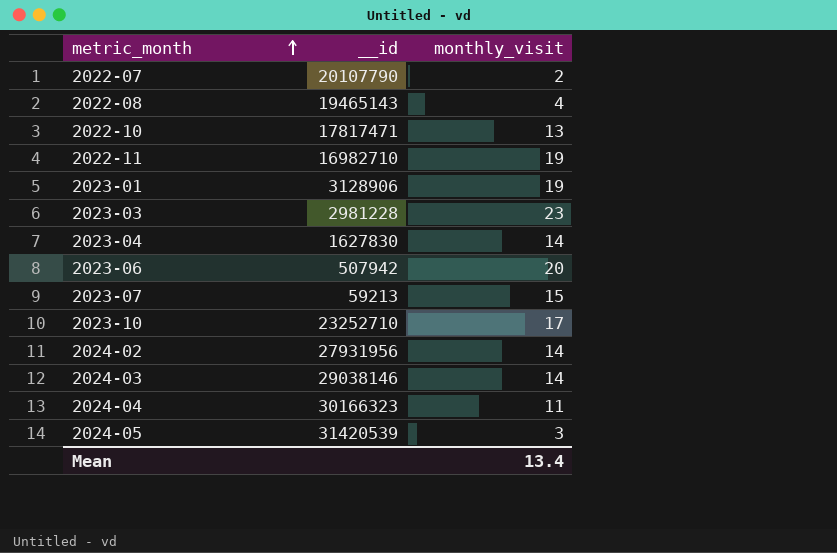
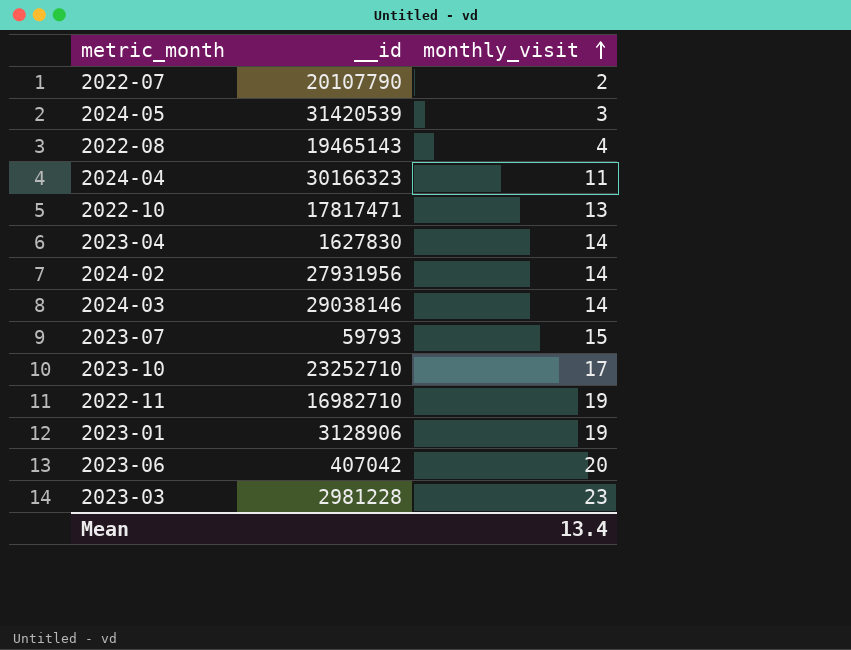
row order: metric_month ascending -> monthly_visit ascending
2023-07 | __id: 59213 -> 59793
2023-06 | __id: 507942 -> 407042

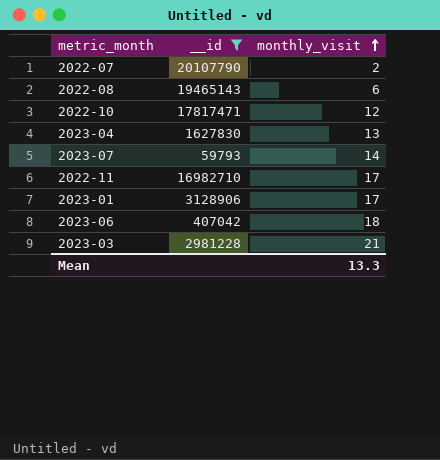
filter: none -> __id <= 20107790
2022-08 | monthly_visit: 4 -> 6
2022-10 | monthly_visit: 13 -> 12
2023-04 | monthly_visit: 14 -> 13
2023-07 | monthly_visit: 15 -> 14
2022-11 | monthly_visit: 19 -> 17
2023-01 | monthly_visit: 19 -> 17
2023-06 | monthly_visit: 20 -> 18
2023-03 | monthly_visit: 23 -> 21
Mean | monthly_visit: 13.4 -> 13.3

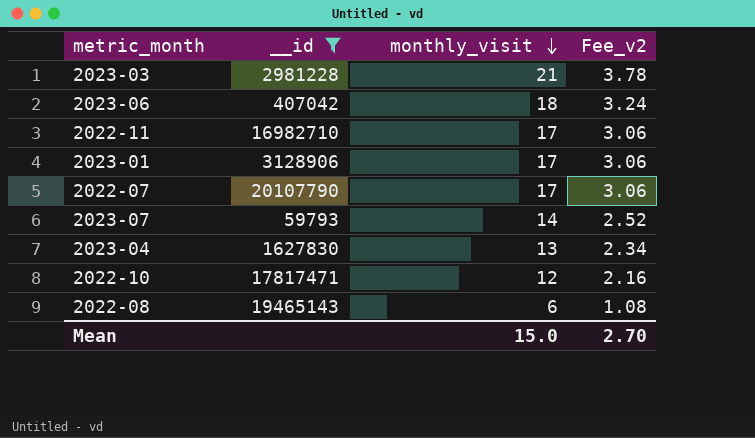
row order: monthly_visit ascending -> monthly_visit descending
column Fee_v2 | formula: none -> [monthly_visit] * 0.18
2022-07 | monthly_visit: 2 -> 17
Mean | monthly_visit: 13.3 -> 15.0

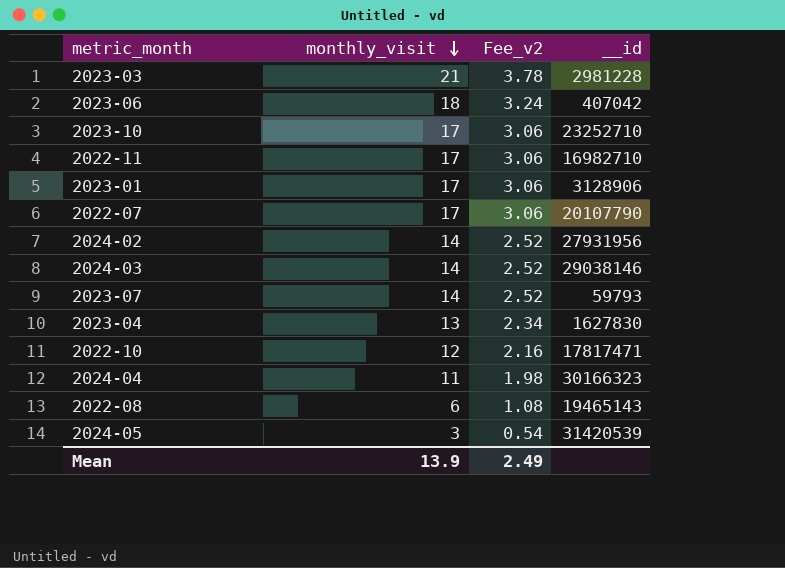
filter: __id <= 20107790 -> none
column __id | position: 2 -> 4
Mean | monthly_visit: 15.0 -> 13.9
Mean | Fee_v2: 2.70 -> 2.49

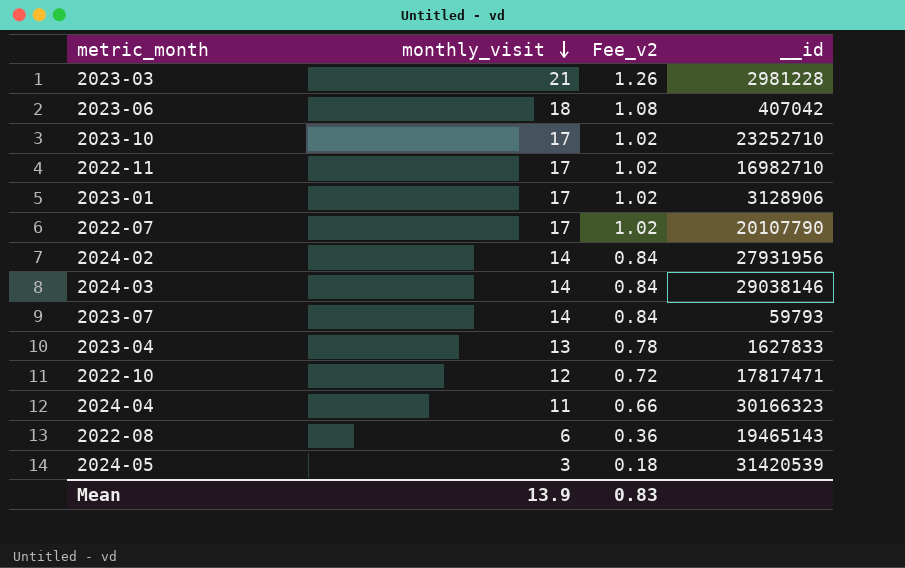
column Fee_v2 | formula: [monthly_visit] * 0.18 -> [monthly_visit] * 0.06
2023-04 | __id: 1627830 -> 1627833
Mean | Fee_v2: 2.49 -> 0.83

